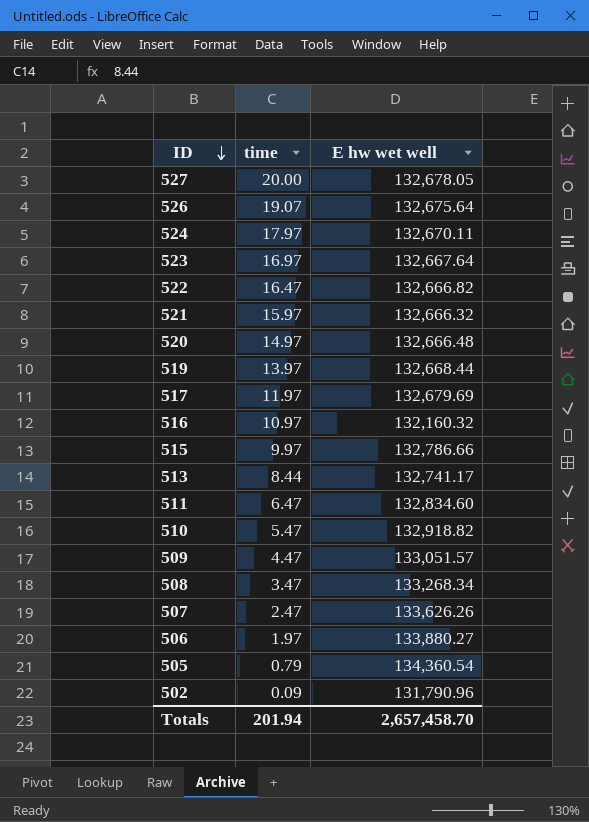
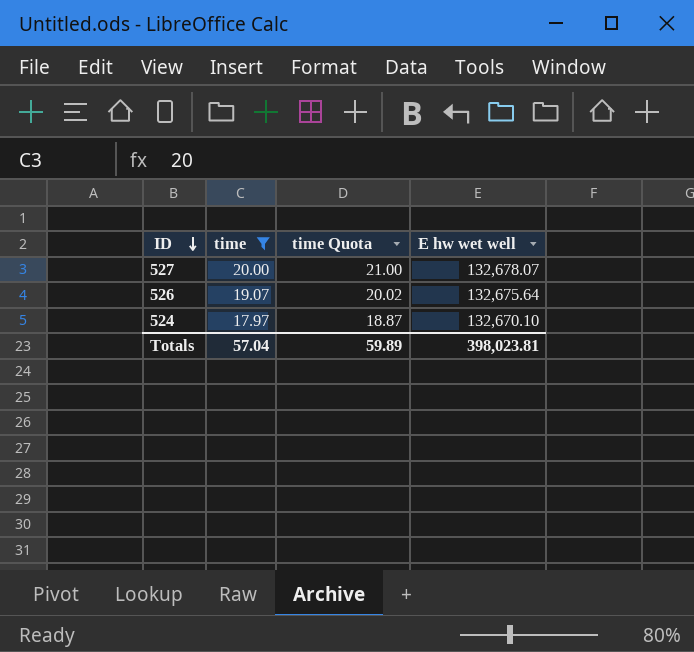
filter: none -> time >= 17.97
column time Quota | formula: none -> [time] * 1.05
527 | E hw wet well: 132,678.05 -> 132,678.07
524 | E hw wet well: 132,670.11 -> 132,670.10
Totals | time: 201.94 -> 57.04
Totals | E hw wet well: 2,657,458.70 -> 398,023.81

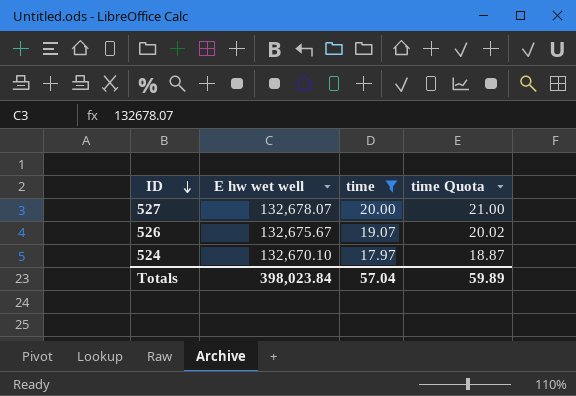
column E hw wet well | position: 4 -> 2
526 | E hw wet well: 132,675.64 -> 132,675.67
Totals | E hw wet well: 398,023.81 -> 398,023.84

